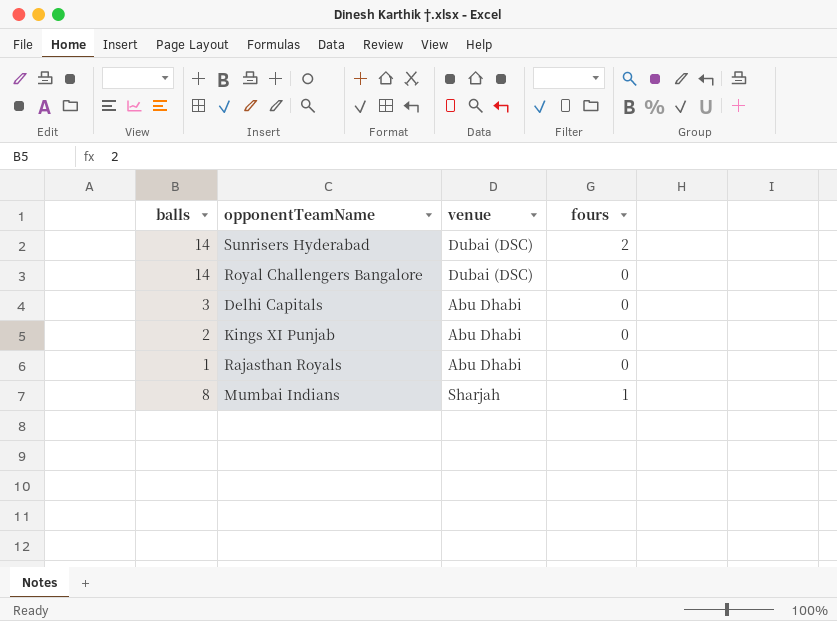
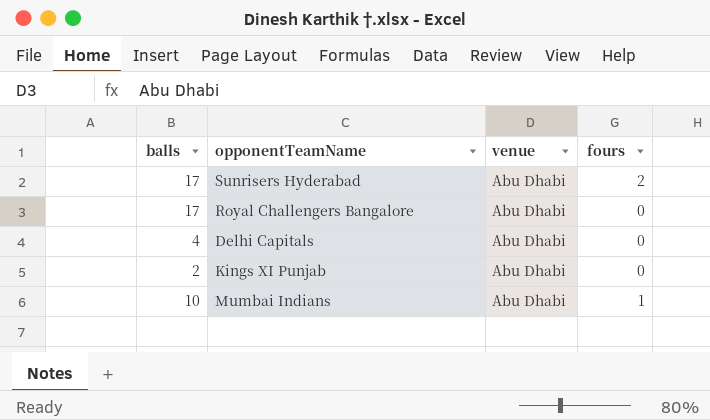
row Rajasthan Royals: 1 | Abu Dhabi | 0 -> none
Sunrisers Hyderabad | balls: 14 -> 17
Sunrisers Hyderabad | venue: Dubai (DSC) -> Abu Dhabi
Royal Challengers Bangalore | balls: 14 -> 17
Royal Challengers Bangalore | venue: Dubai (DSC) -> Abu Dhabi
Delhi Capitals | balls: 3 -> 4
Mumbai Indians | balls: 8 -> 10
Mumbai Indians | venue: Sharjah -> Abu Dhabi

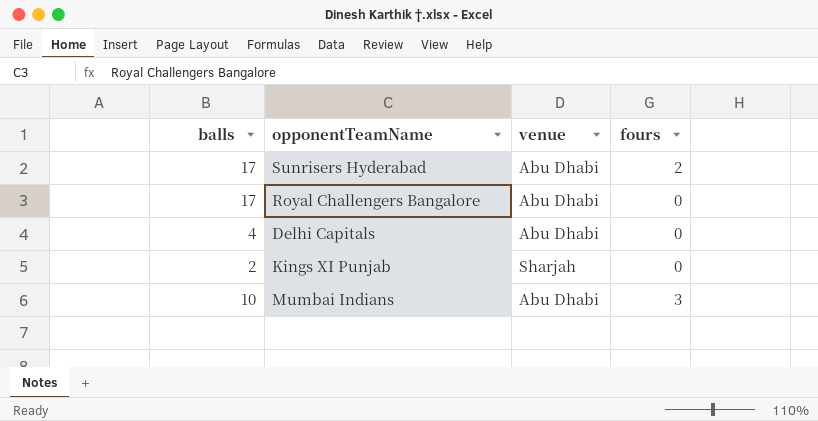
Kings XI Punjab | venue: Abu Dhabi -> Sharjah
Mumbai Indians | fours: 1 -> 3

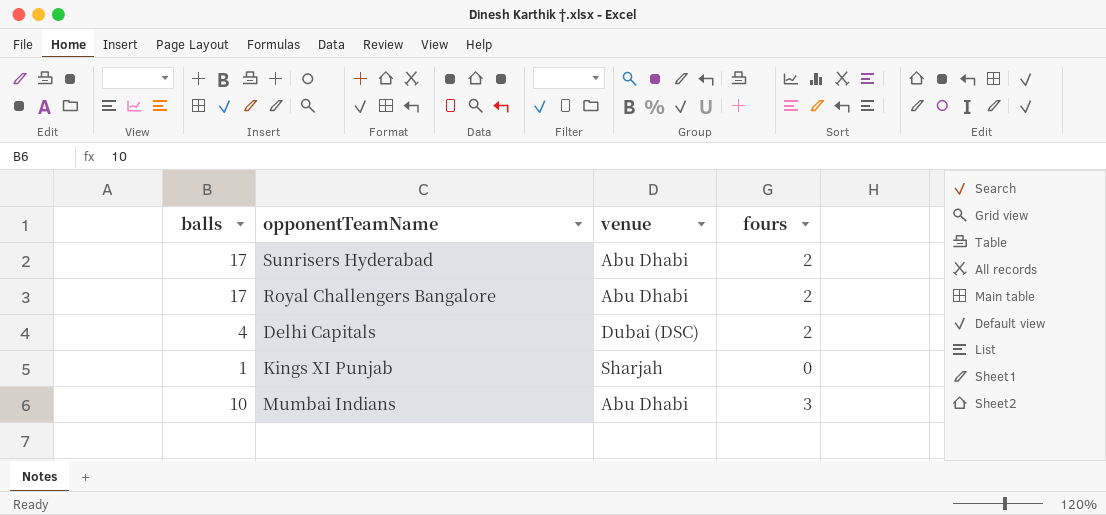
Royal Challengers Bangalore | fours: 0 -> 2
Delhi Capitals | venue: Abu Dhabi -> Dubai (DSC)
Delhi Capitals | fours: 0 -> 2
Kings XI Punjab | balls: 2 -> 1

